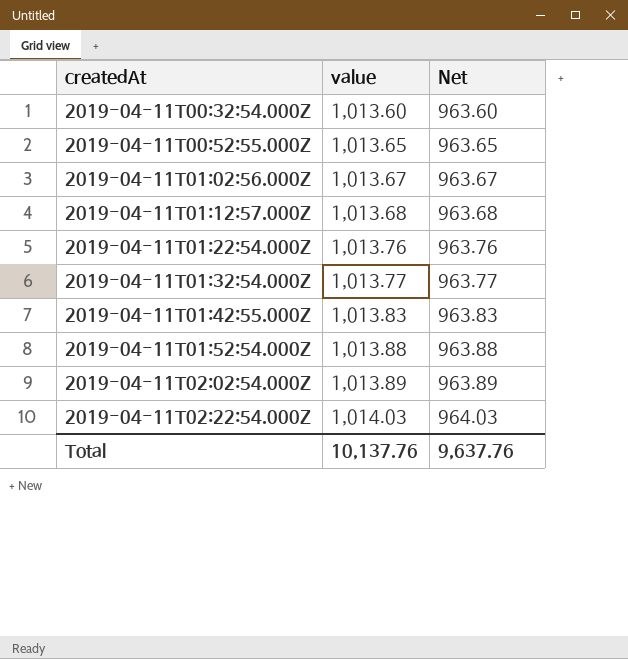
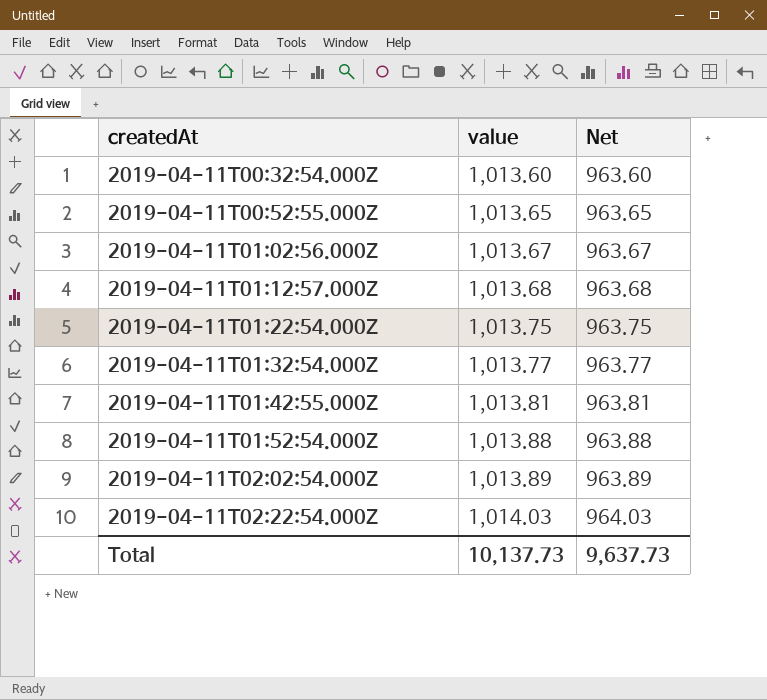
2019-04-11T01:22:54.000Z | value: 1,013.76 -> 1,013.75
2019-04-11T01:22:54.000Z | Net: 963.76 -> 963.75
2019-04-11T01:42:55.000Z | value: 1,013.83 -> 1,013.81
2019-04-11T01:42:55.000Z | Net: 963.83 -> 963.81
Total | value: 10,137.76 -> 10,137.73
Total | Net: 9,637.76 -> 9,637.73

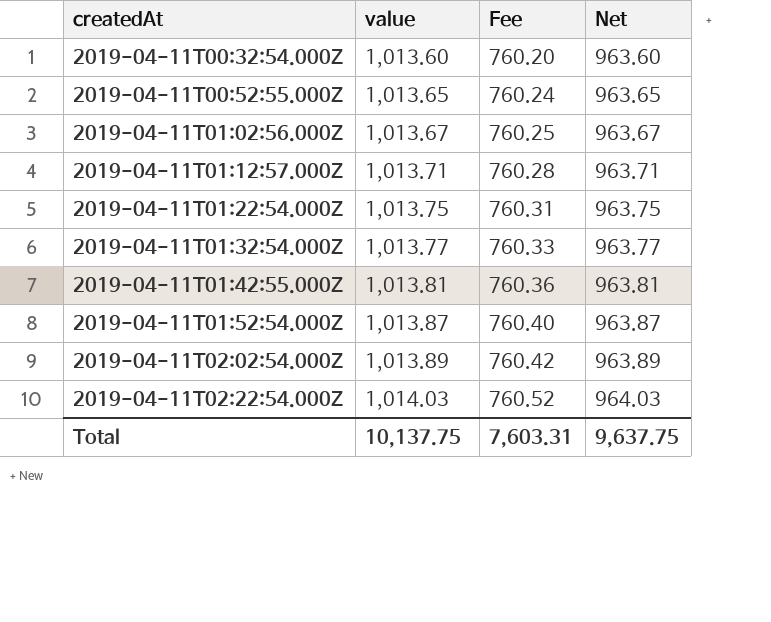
column Fee | formula: none -> [value] * 0.75
2019-04-11T01:12:57.000Z | value: 1,013.68 -> 1,013.71
2019-04-11T01:12:57.000Z | Net: 963.68 -> 963.71
2019-04-11T01:52:54.000Z | value: 1,013.88 -> 1,013.87
2019-04-11T01:52:54.000Z | Net: 963.88 -> 963.87
Total | value: 10,137.73 -> 10,137.75
Total | Net: 9,637.73 -> 9,637.75

